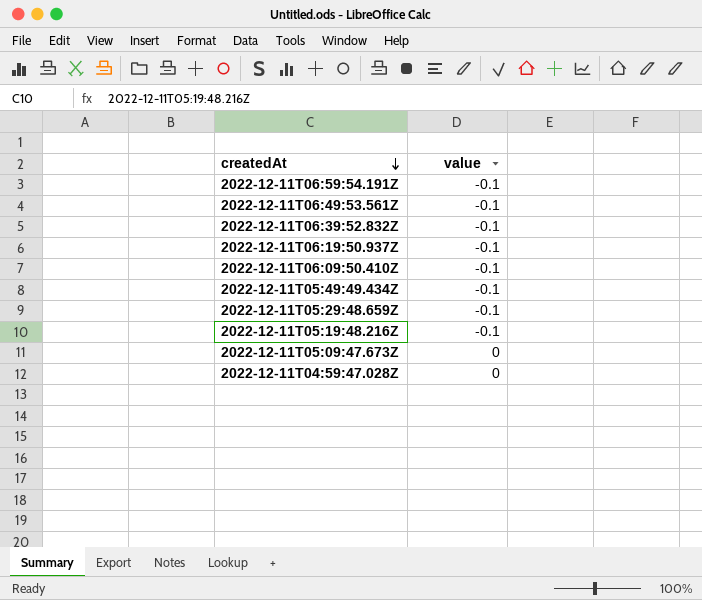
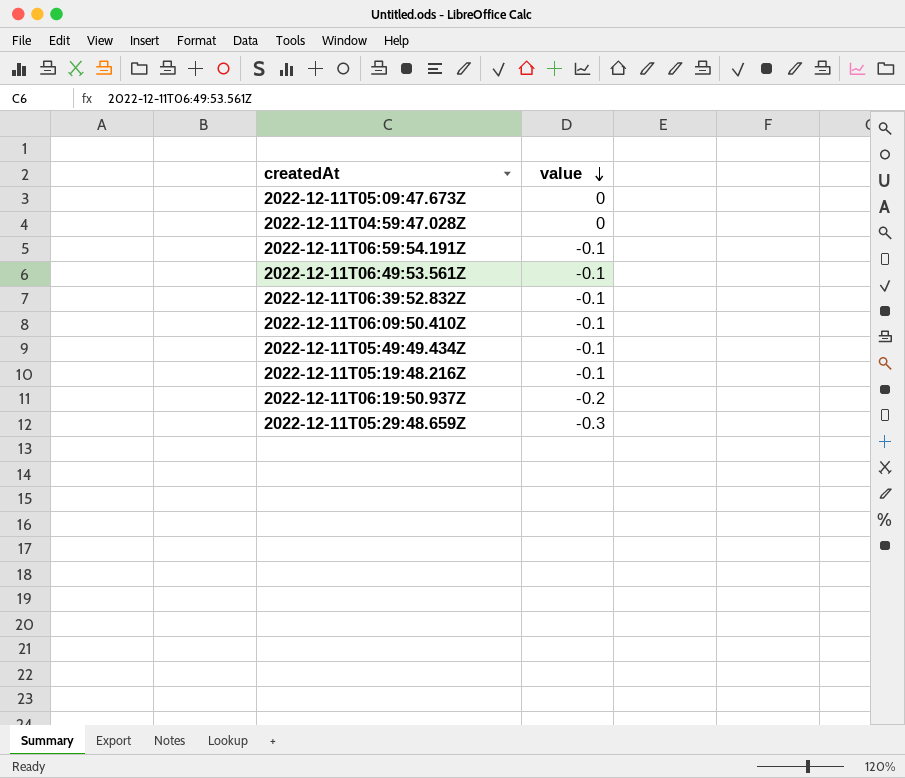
row order: createdAt descending -> value descending
2022-12-11T06:19:50.937Z | value: -0.1 -> -0.2
2022-12-11T05:29:48.659Z | value: -0.1 -> -0.3

